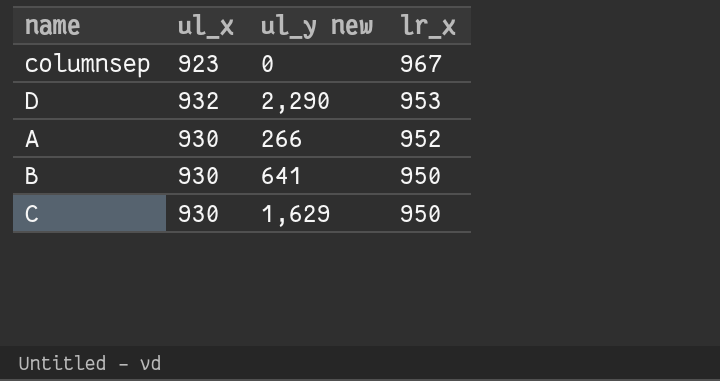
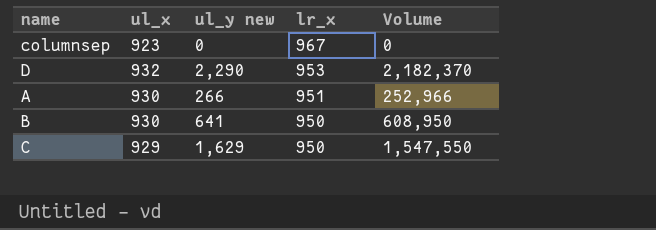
column Volume | formula: none -> [ul_y new] * [lr_x]
A | lr_x: 952 -> 951
C | ul_x: 930 -> 929

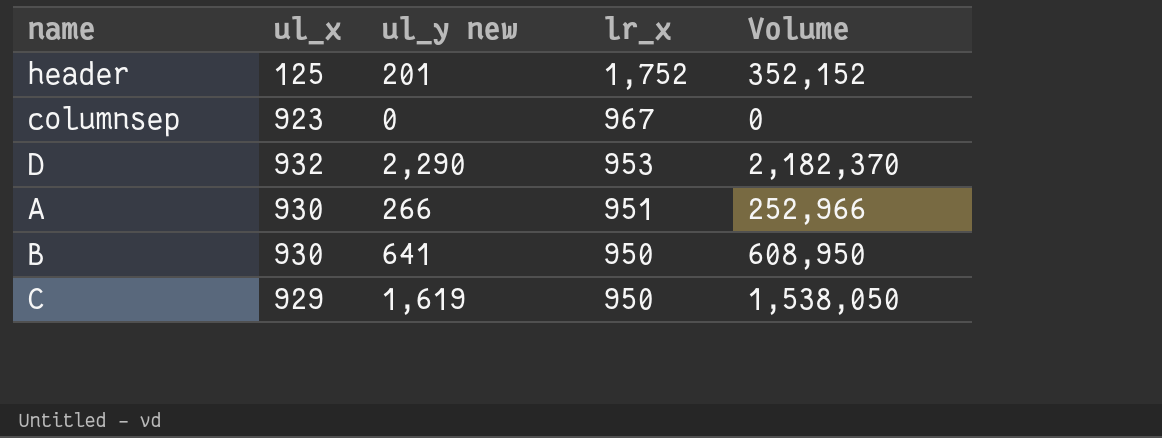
row header: none -> 125 | 201 | 1,752 | 352,152
C | ul_y new: 1,629 -> 1,619
C | Volume: 1,547,550 -> 1,538,050

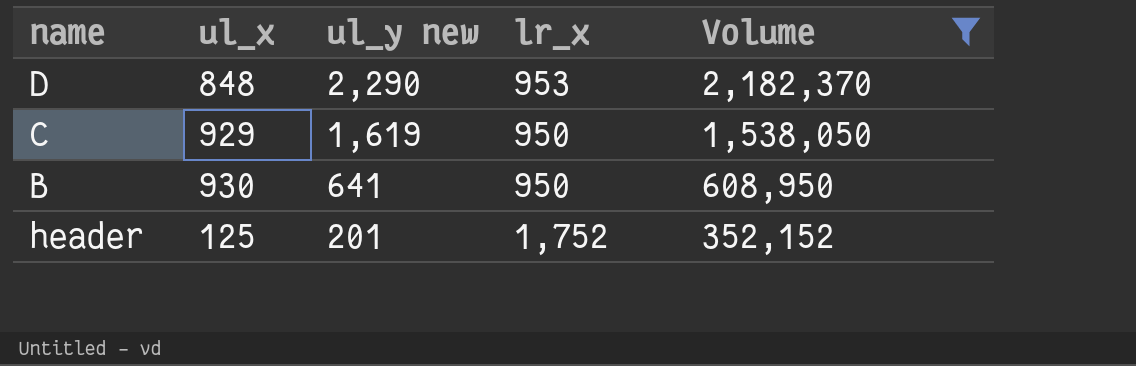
filter: none -> Volume >= 352,152
row order: lr_x descending -> ul_y new descending
D | ul_x: 932 -> 848

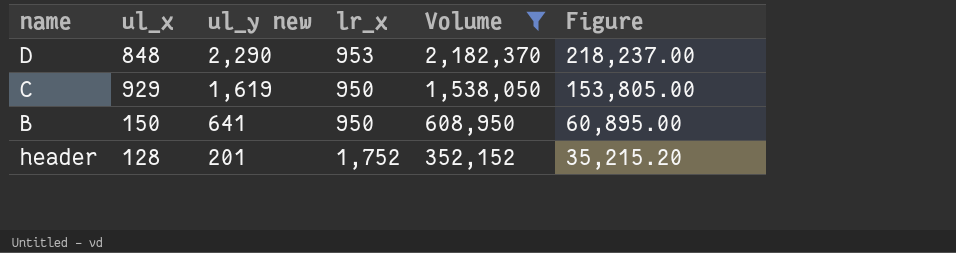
column Figure | formula: none -> [Volume] * 0.1
B | ul_x: 930 -> 150
header | ul_x: 125 -> 128

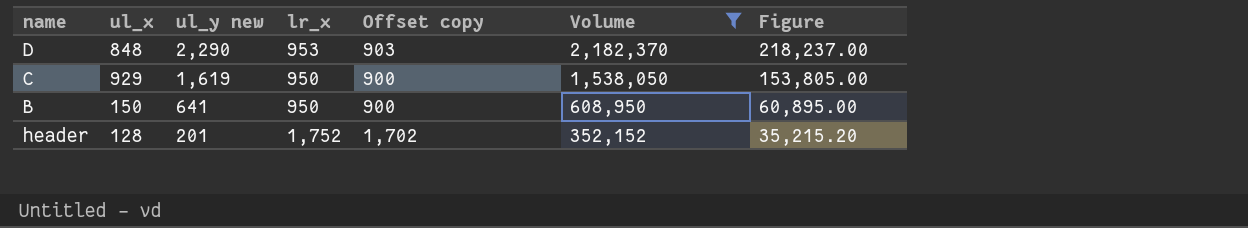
column Offset copy | formula: none -> [lr_x] - 50

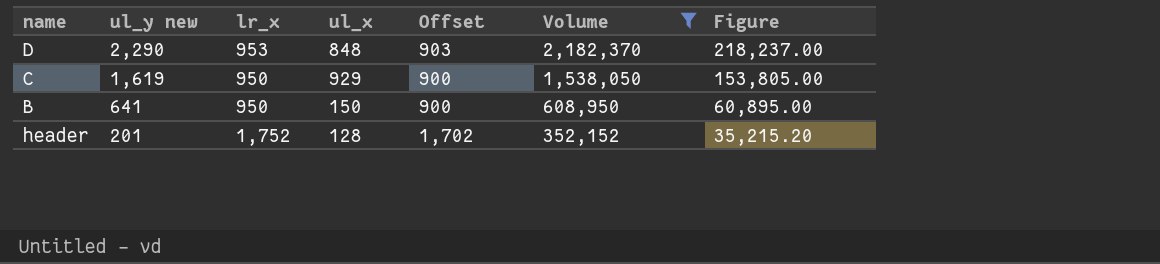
column ul_x | position: 2 -> 4
column name: Offset copy -> Offset

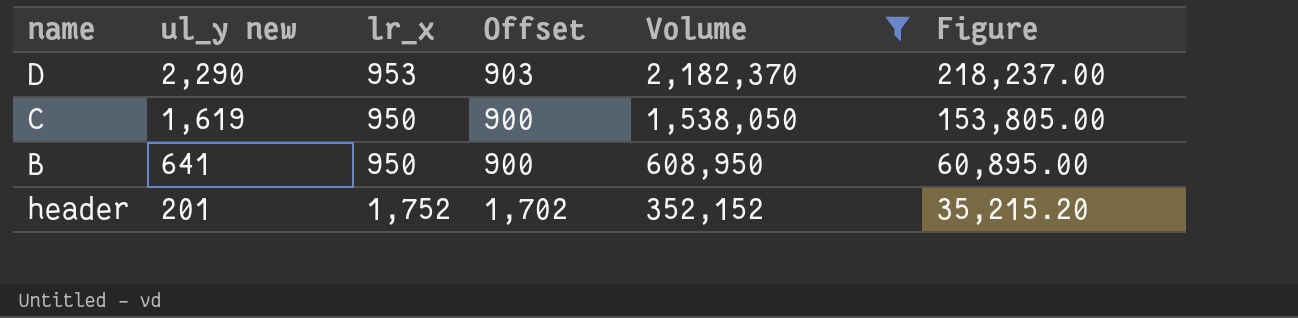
column ul_x | position: 4 -> none

